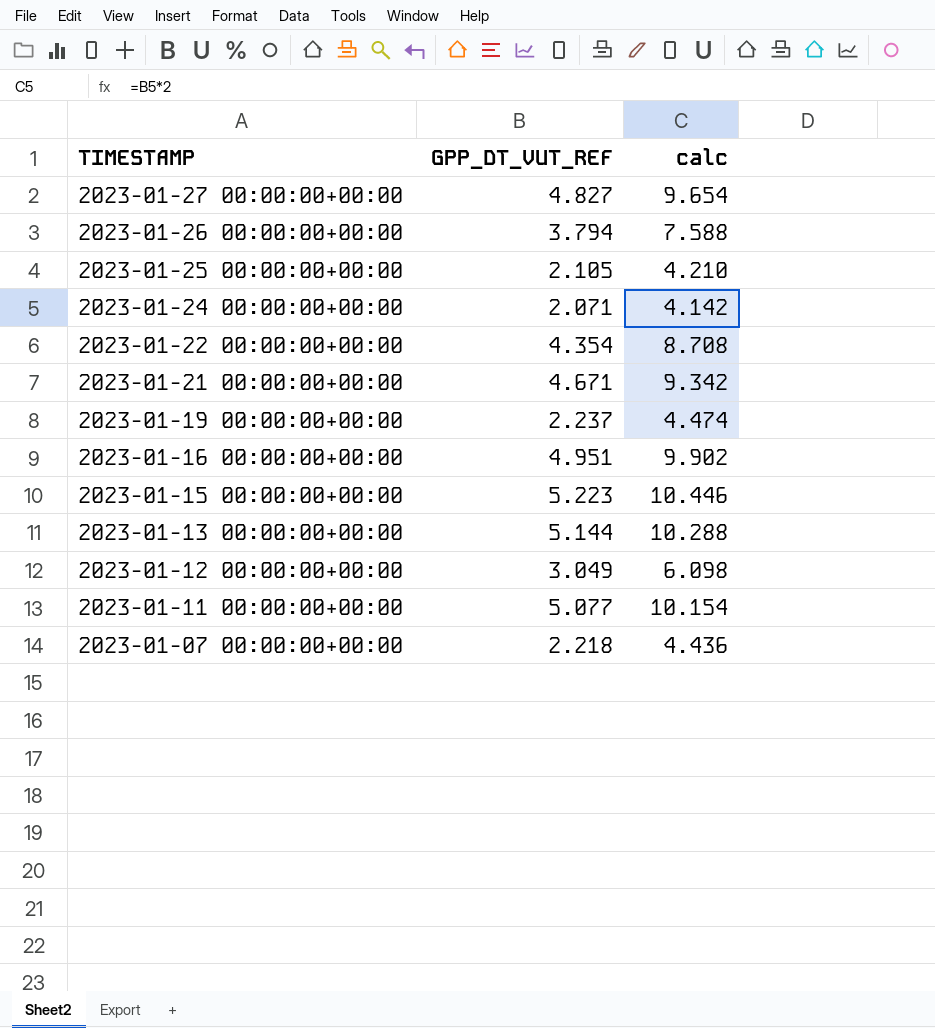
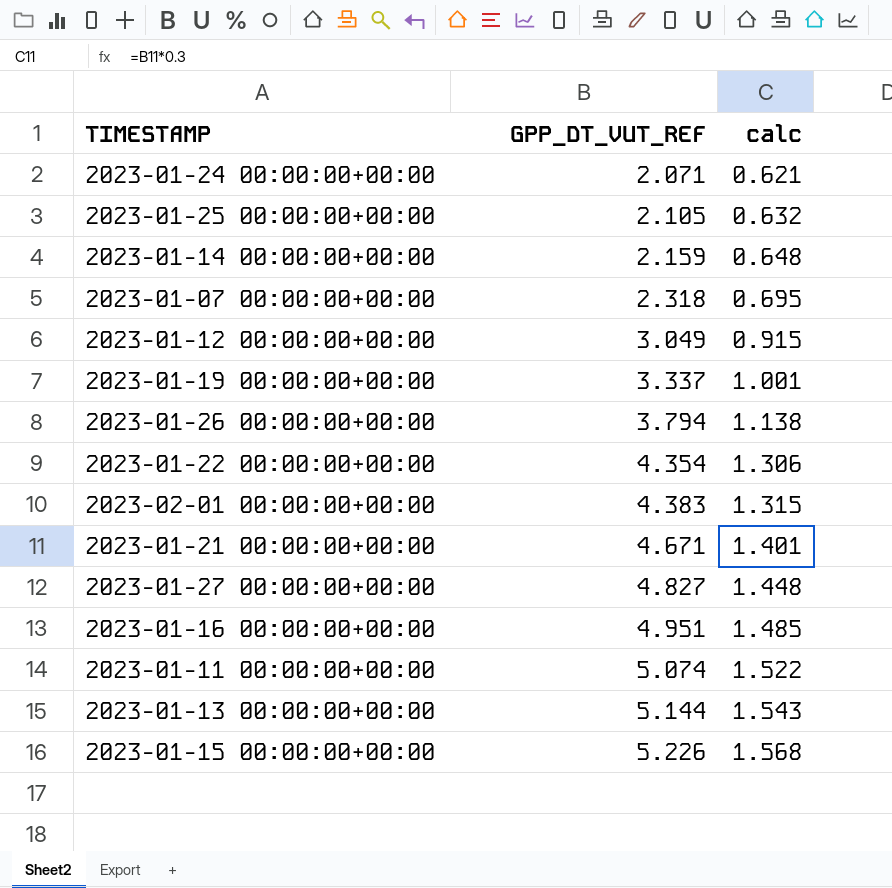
row order: TIMESTAMP descending -> GPP_DT_VUT_REF ascending
column calc | formula: [GPP_DT_VUT_REF] * 2 -> [GPP_DT_VUT_REF] * 0.3
row 2023-01-14 00:00:00+00:00: none -> 2.159 | 0.648
2023-01-07 00:00:00+00:00 | GPP_DT_VUT_REF: 2.218 -> 2.318
2023-01-19 00:00:00+00:00 | GPP_DT_VUT_REF: 2.237 -> 3.337
row 2023-02-01 00:00:00+00:00: none -> 4.383 | 1.315
2023-01-11 00:00:00+00:00 | GPP_DT_VUT_REF: 5.077 -> 5.074
2023-01-15 00:00:00+00:00 | GPP_DT_VUT_REF: 5.223 -> 5.226

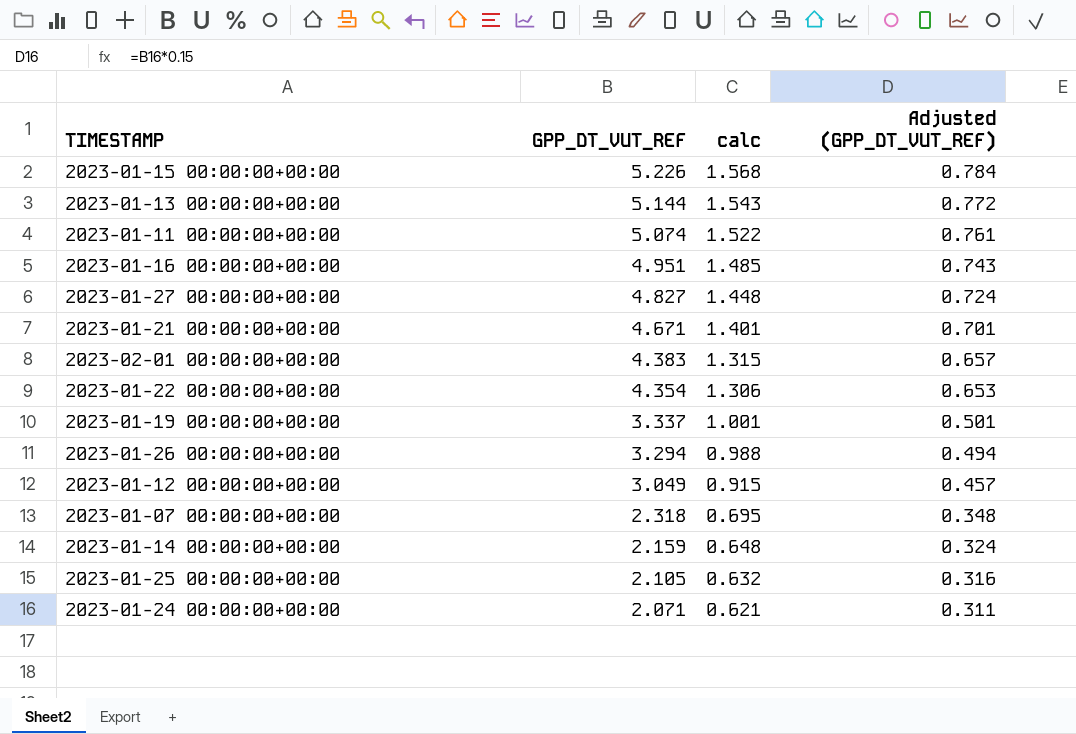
row order: GPP_DT_VUT_REF ascending -> GPP_DT_VUT_REF descending
column Adjusted (GPP_DT_VUT_REF) | formula: none -> [GPP_DT_VUT_REF] * 0.15
2023-01-26 00:00:00+00:00 | GPP_DT_VUT_REF: 3.794 -> 3.294
2023-01-26 00:00:00+00:00 | calc: 1.138 -> 0.988

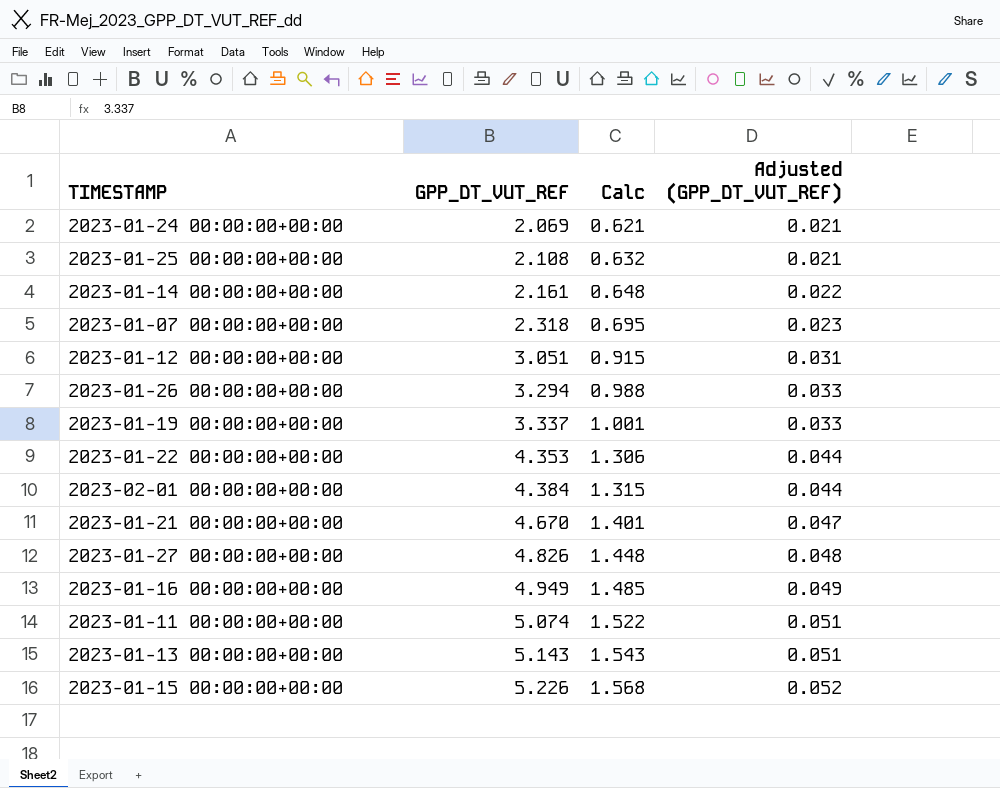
row order: GPP_DT_VUT_REF descending -> GPP_DT_VUT_REF ascending
column name: calc -> Calc
column Adjusted (GPP_DT_VUT_REF) | formula: [GPP_DT_VUT_REF] * 0.15 -> [GPP_DT_VUT_REF] * 0.01
2023-01-24 00:00:00+00:00 | GPP_DT_VUT_REF: 2.071 -> 2.069
2023-01-25 00:00:00+00:00 | GPP_DT_VUT_REF: 2.105 -> 2.108
2023-01-14 00:00:00+00:00 | GPP_DT_VUT_REF: 2.159 -> 2.161
2023-01-12 00:00:00+00:00 | GPP_DT_VUT_REF: 3.049 -> 3.051
2023-01-22 00:00:00+00:00 | GPP_DT_VUT_REF: 4.354 -> 4.353
2023-02-01 00:00:00+00:00 | GPP_DT_VUT_REF: 4.383 -> 4.384
2023-01-21 00:00:00+00:00 | GPP_DT_VUT_REF: 4.671 -> 4.670
2023-01-27 00:00:00+00:00 | GPP_DT_VUT_REF: 4.827 -> 4.826
2023-01-16 00:00:00+00:00 | GPP_DT_VUT_REF: 4.951 -> 4.949
2023-01-13 00:00:00+00:00 | GPP_DT_VUT_REF: 5.144 -> 5.143

